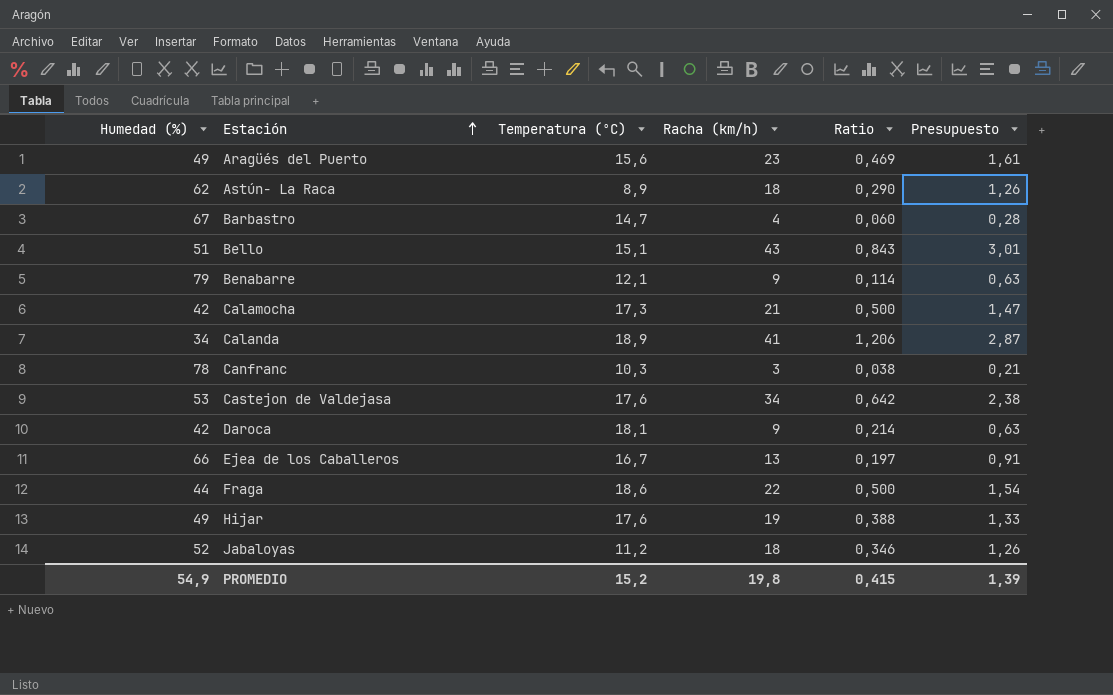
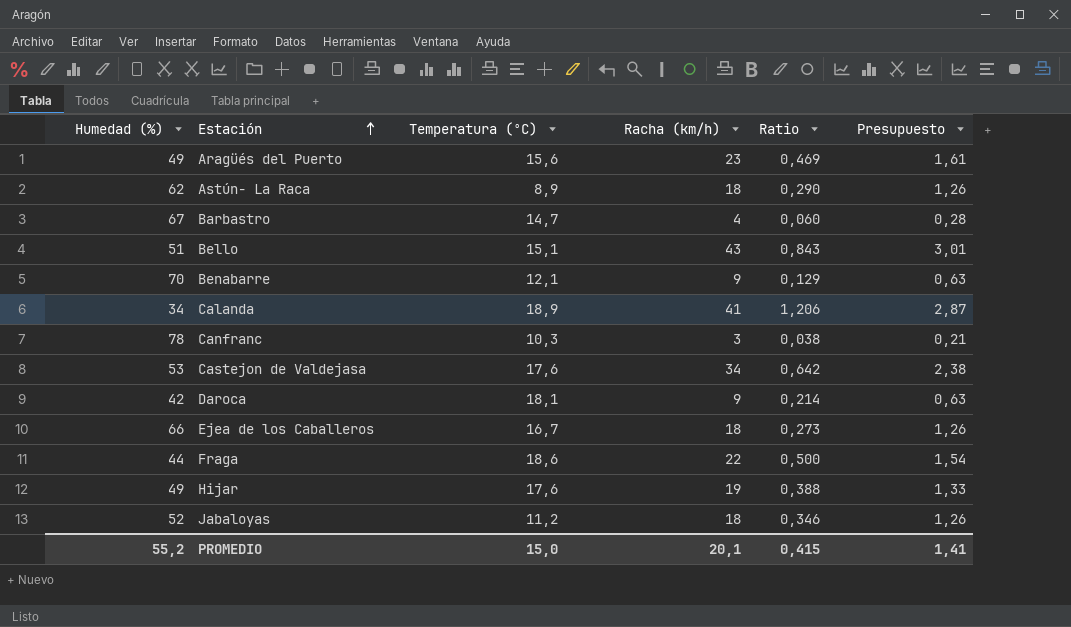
row Calamocha: 42 | 17,3 | 21 | 0,500 | 1,47 -> none
Benabarre | Humedad (%): 79 -> 70
Benabarre | Ratio: 0,114 -> 0,129
Ejea de los Caballeros | Racha (km/h): 13 -> 18
Ejea de los Caballeros | Ratio: 0,197 -> 0,273
Ejea de los Caballeros | Presupuesto: 0,91 -> 1,26
PROMEDIO | Humedad (%): 54,9 -> 55,2
PROMEDIO | Temperatura (ºC): 15,2 -> 15,0
PROMEDIO | Racha (km/h): 19,8 -> 20,1
PROMEDIO | Presupuesto: 1,39 -> 1,41

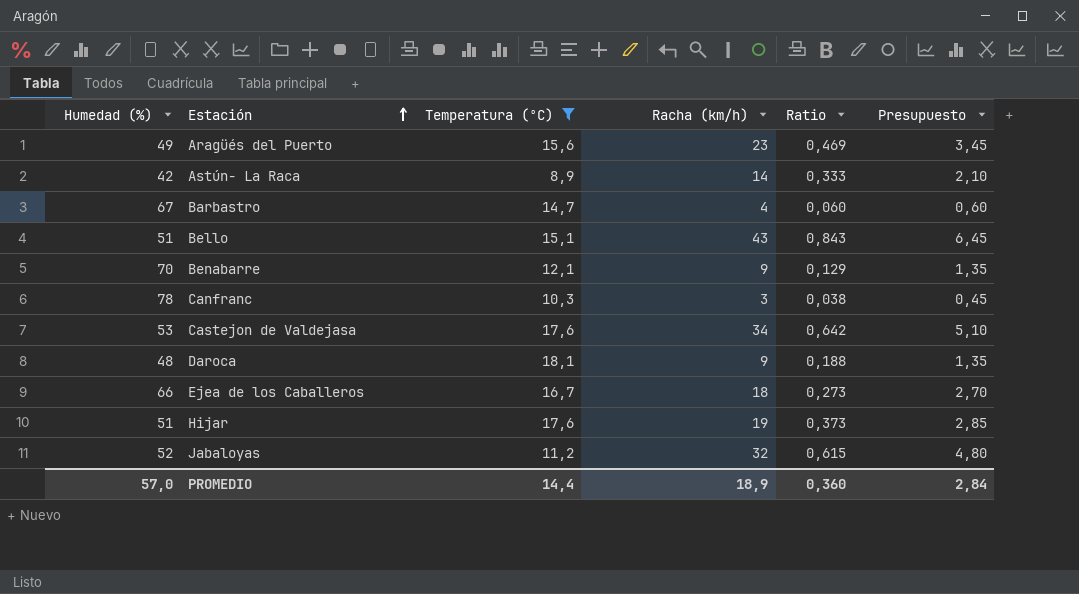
filter: none -> Temperatura (ºC) <= 18,1
column Presupuesto | formula: [Racha (km/h)] * 0,07 -> [Racha (km/h)] * 0,15
Astún- La Raca | Humedad (%): 62 -> 42
Astún- La Raca | Racha (km/h): 18 -> 14
Astún- La Raca | Ratio: 0,290 -> 0,333
Daroca | Humedad (%): 42 -> 48
Daroca | Ratio: 0,214 -> 0,188
Hijar | Humedad (%): 49 -> 51
Hijar | Ratio: 0,388 -> 0,373
Jabaloyas | Racha (km/h): 18 -> 32
Jabaloyas | Ratio: 0,346 -> 0,615
PROMEDIO | Humedad (%): 55,2 -> 57,0
PROMEDIO | Temperatura (ºC): 15,0 -> 14,4
PROMEDIO | Racha (km/h): 20,1 -> 18,9
PROMEDIO | Ratio: 0,415 -> 0,360
PROMEDIO | Presupuesto: 1,41 -> 2,84

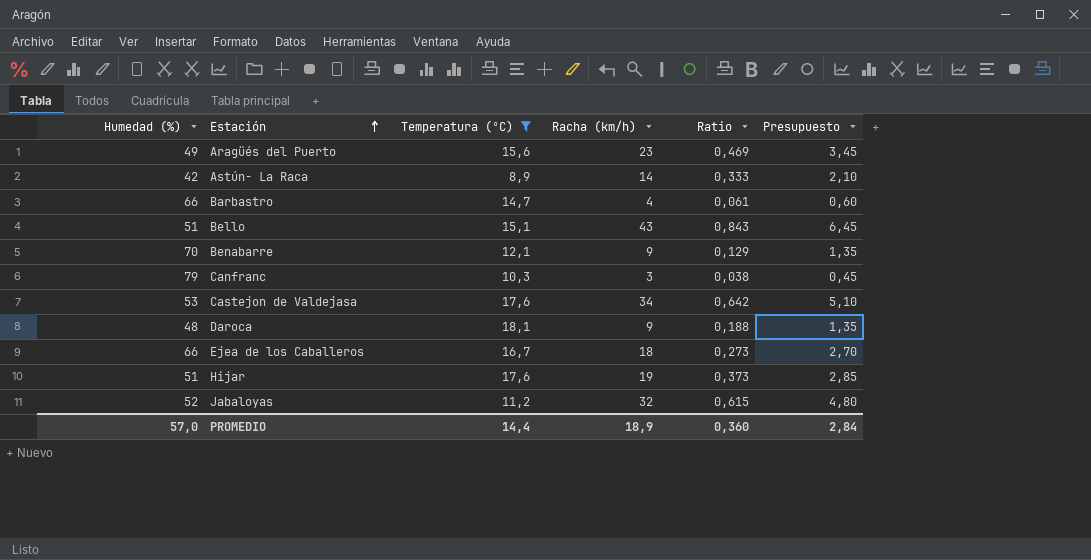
Barbastro | Humedad (%): 67 -> 66
Barbastro | Ratio: 0,060 -> 0,061
Canfranc | Humedad (%): 78 -> 79

